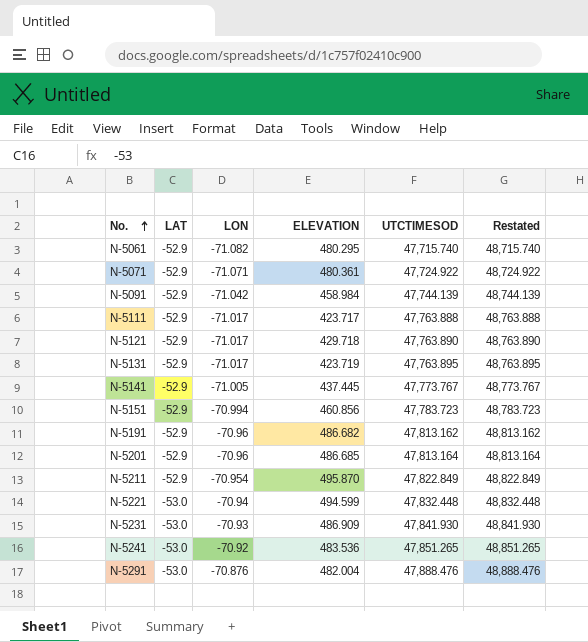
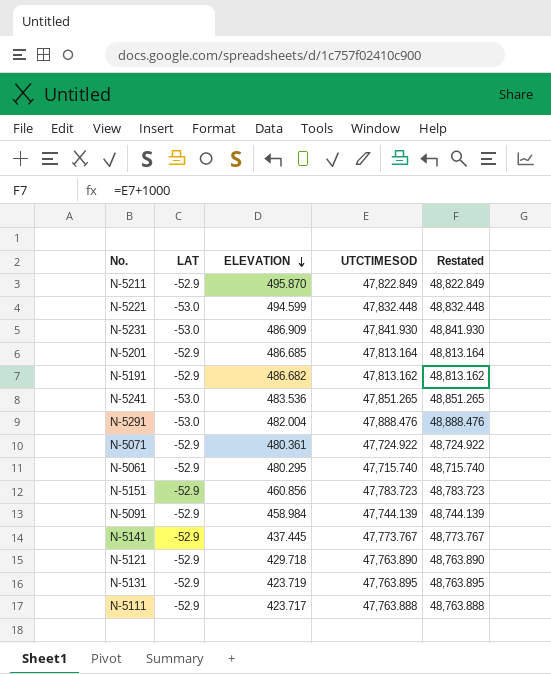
row order: No. ascending -> ELEVATION descending
column LON | position: 3 -> none

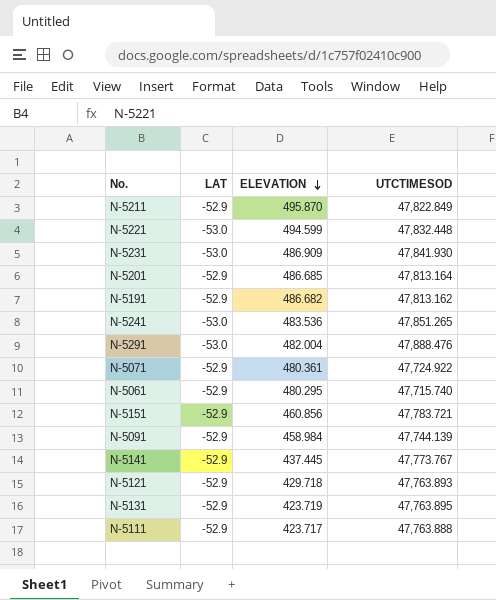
column Restated | formula: [UTCTIMESOD] + 1000 -> none
N-5151 | UTCTIMESOD: 47,783.723 -> 47,783.721
N-5121 | UTCTIMESOD: 47,763.890 -> 47,763.893

